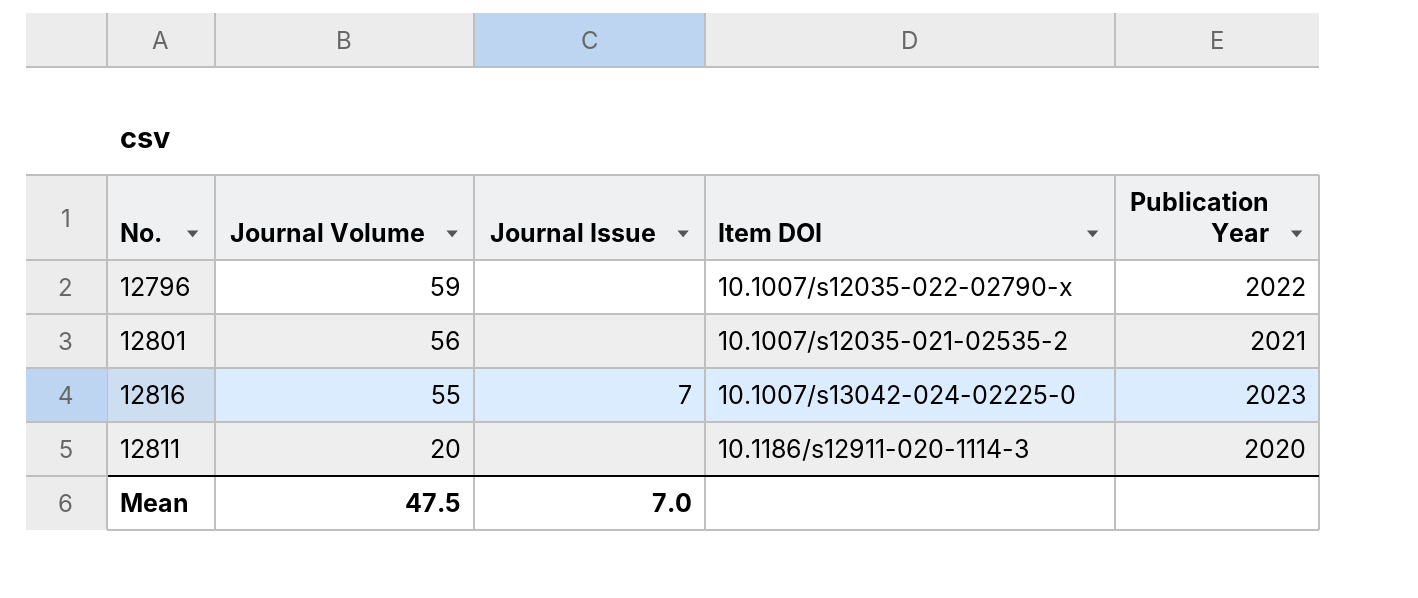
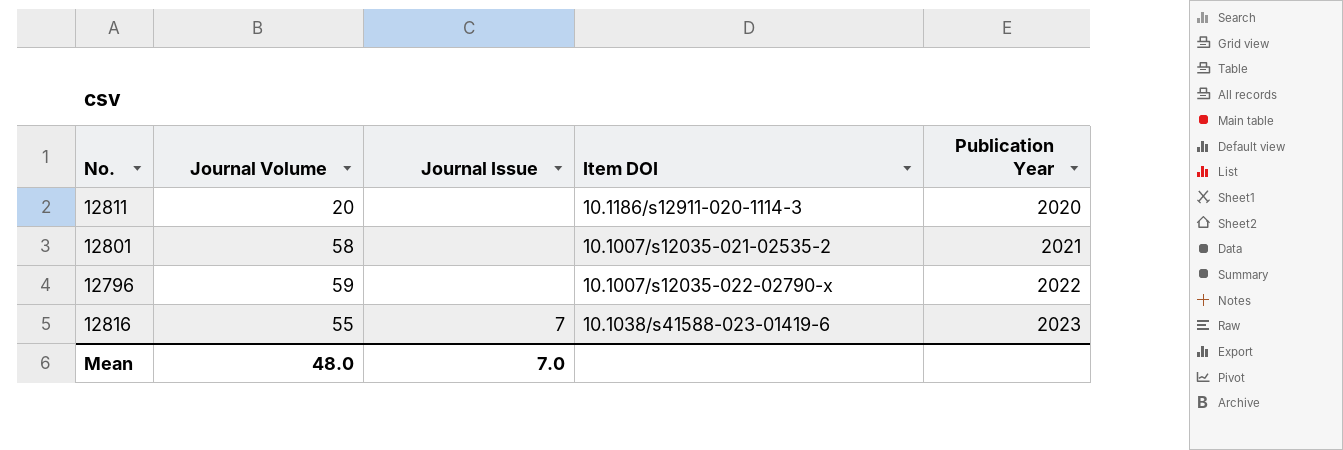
row order: Journal Volume descending -> Publication Year ascending
12801 | Journal Volume: 56 -> 58
12816 | Item DOI: 10.1007/s13042-024-02225-0 -> 10.1038/s41588-023-01419-6
Mean | Journal Volume: 47.5 -> 48.0

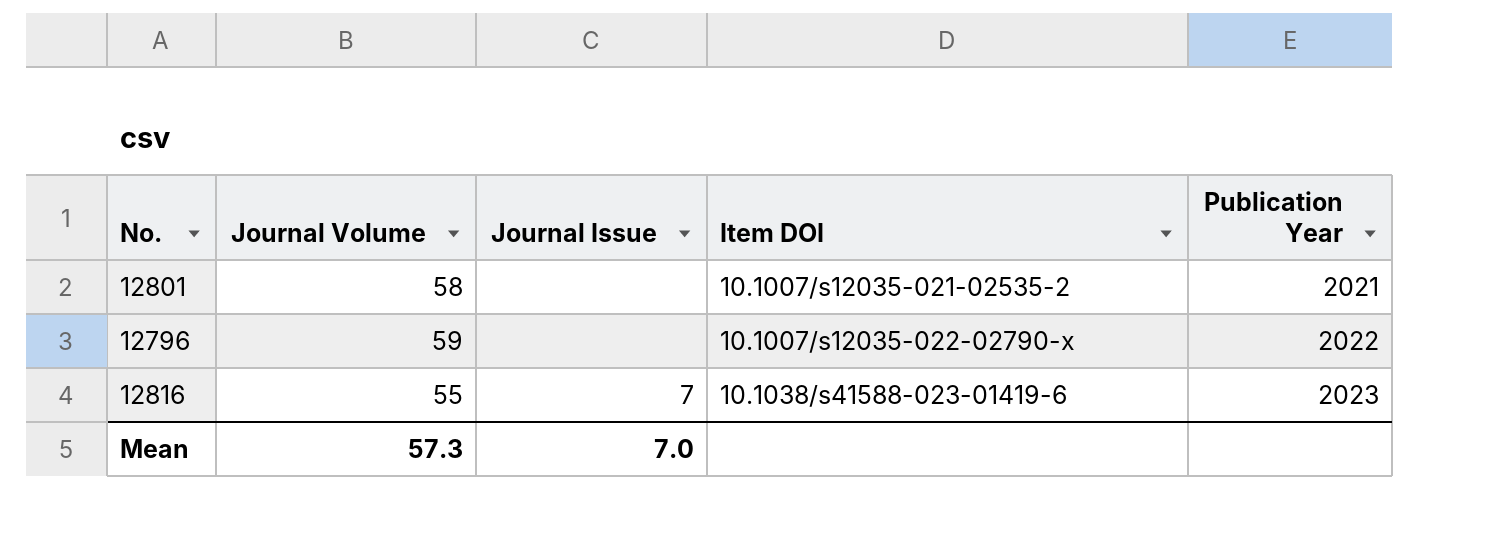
row 12811: 20 | none | 10.1186/s12911-020-1114-3 | 2020 -> none
Mean | Journal Volume: 48.0 -> 57.3

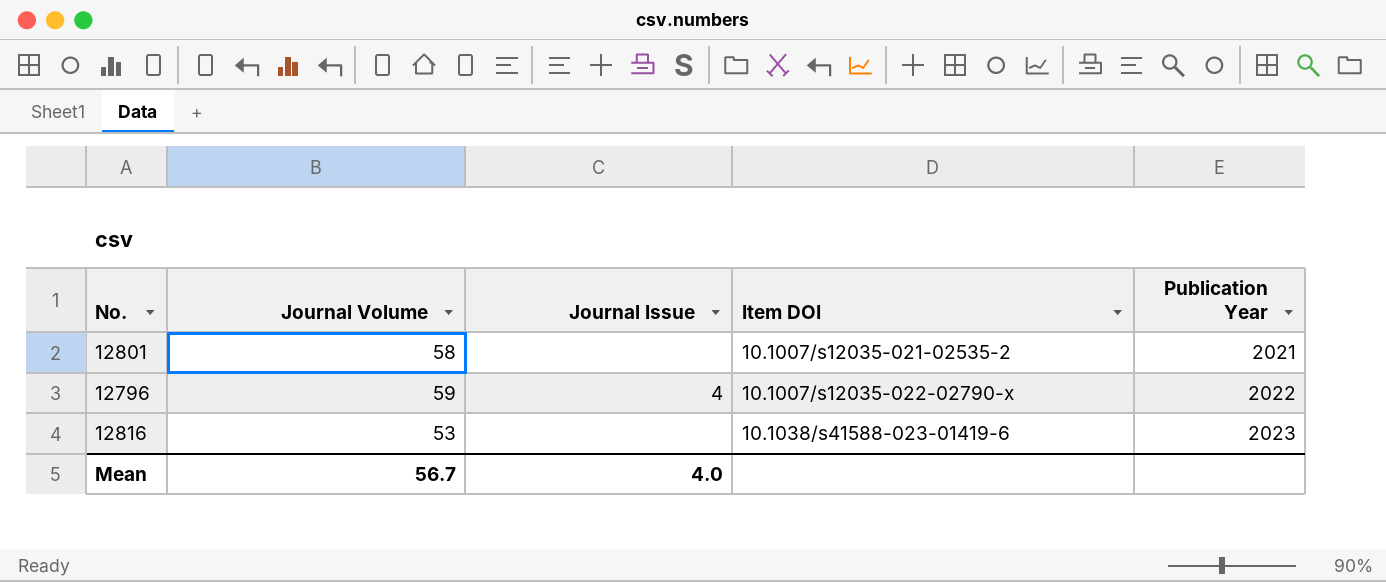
12796 | Journal Issue: none -> 4
12816 | Journal Volume: 55 -> 53
12816 | Journal Issue: 7 -> none
Mean | Journal Volume: 57.3 -> 56.7
Mean | Journal Issue: 7.0 -> 4.0

